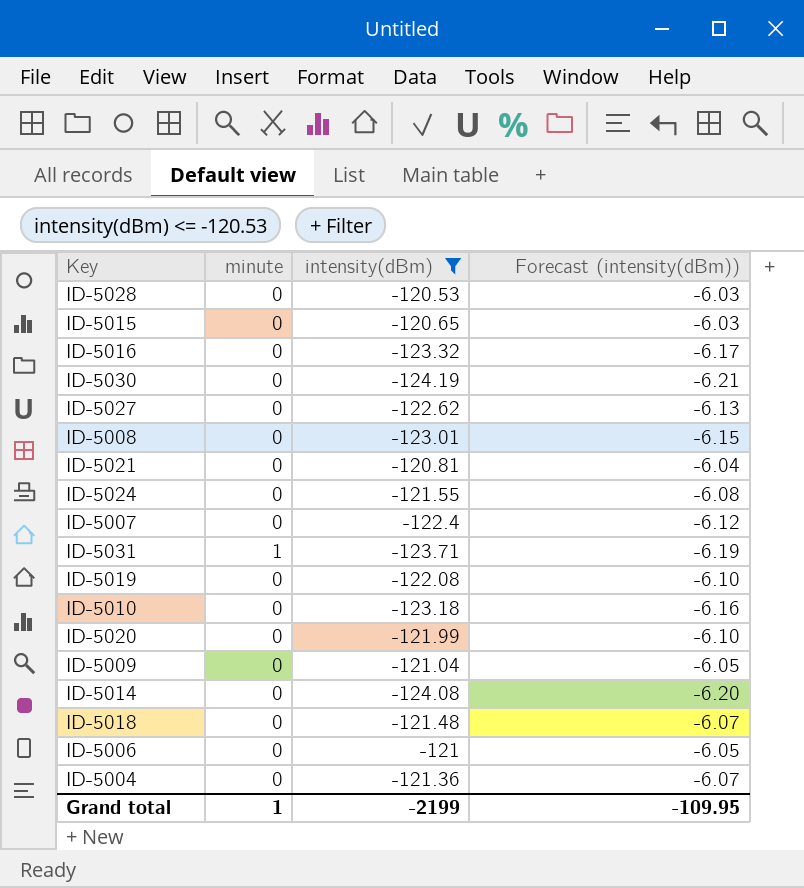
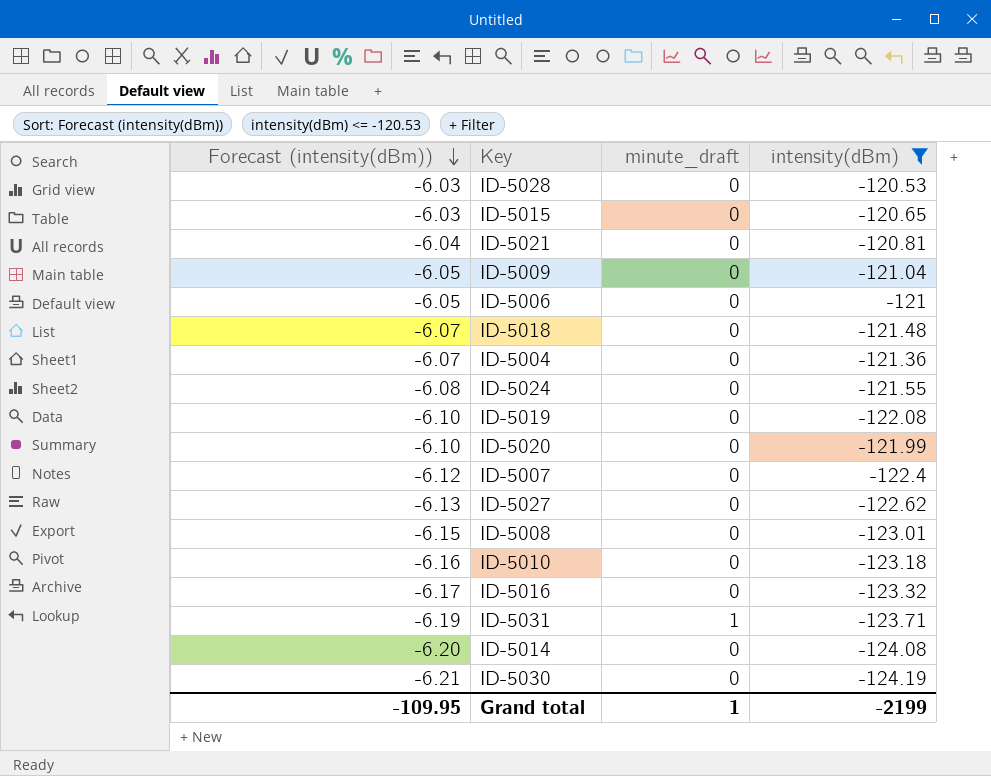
row order: none -> Forecast (intensity(dBm)) descending
column Forecast (intensity(dBm)) | position: 4 -> 1
column name: minute -> minute_draft

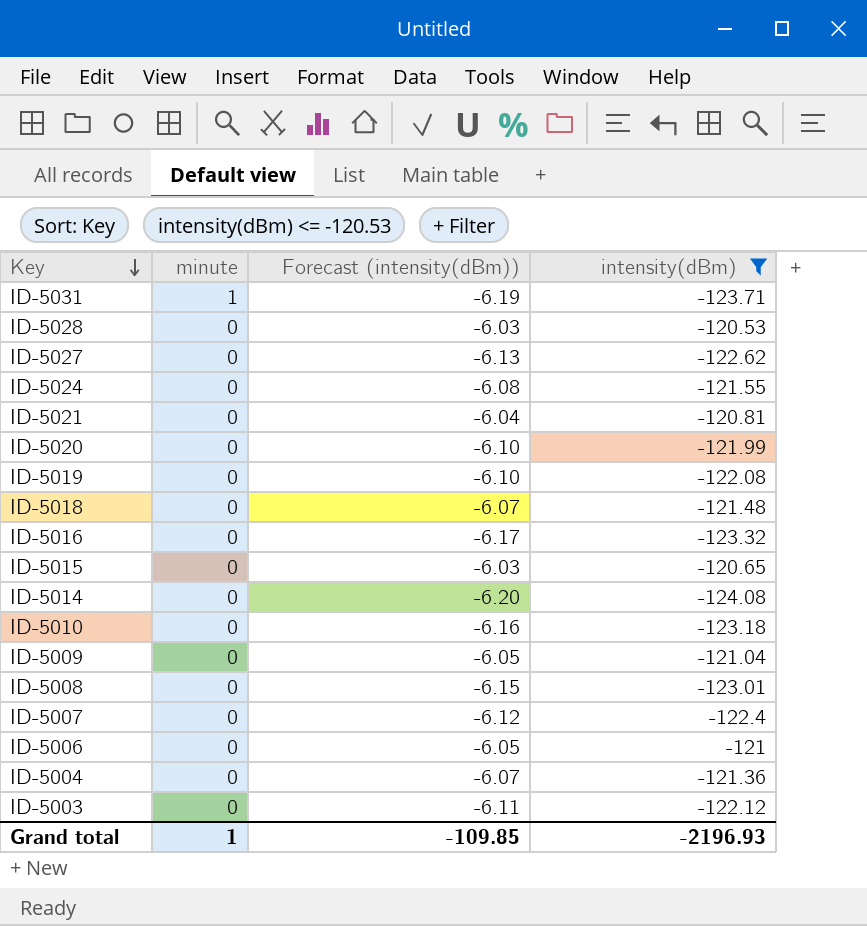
row order: Forecast (intensity(dBm)) descending -> Key descending
column name: minute_draft -> minute
column Forecast (intensity(dBm)) | position: 1 -> 3
row ID-5030: -6.21 | 0 | -124.19 -> none
row ID-5003: none -> 0 | -6.11 | -122.12
Grand total | Forecast (intensity(dBm)): -109.95 -> -109.85
Grand total | intensity(dBm): -2199 -> -2196.93

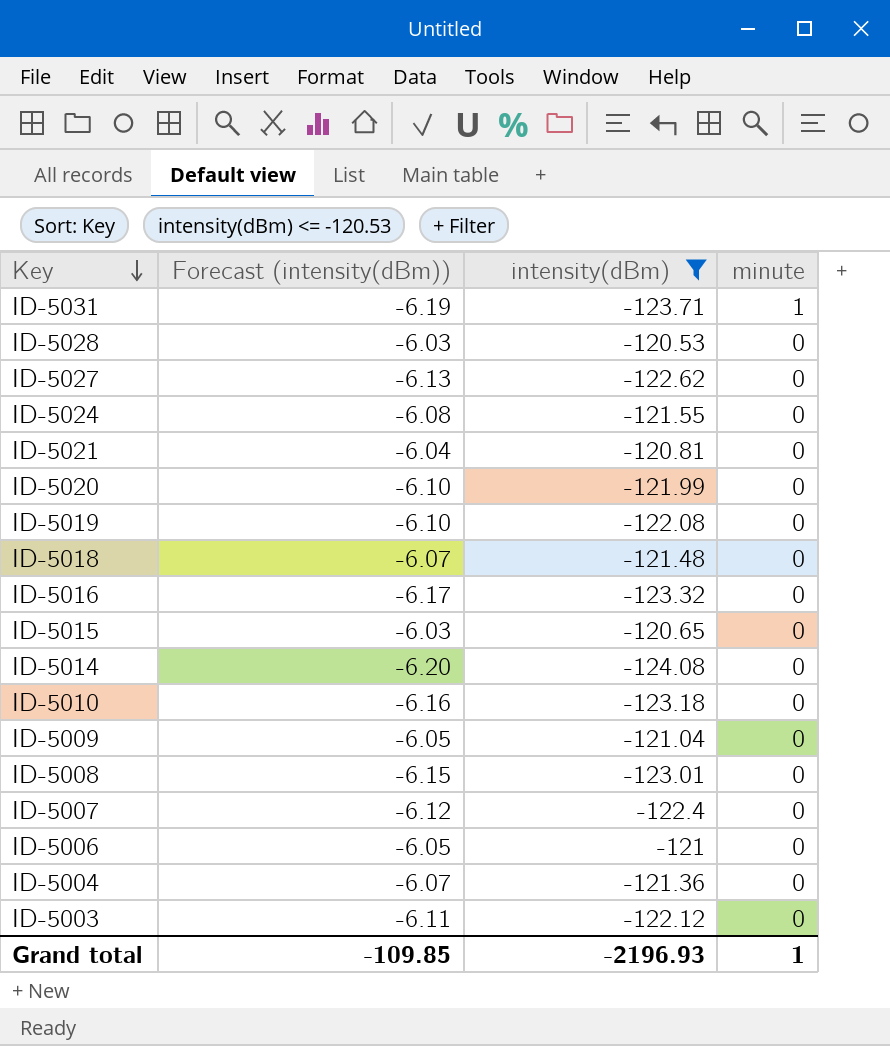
column minute | position: 2 -> 4

